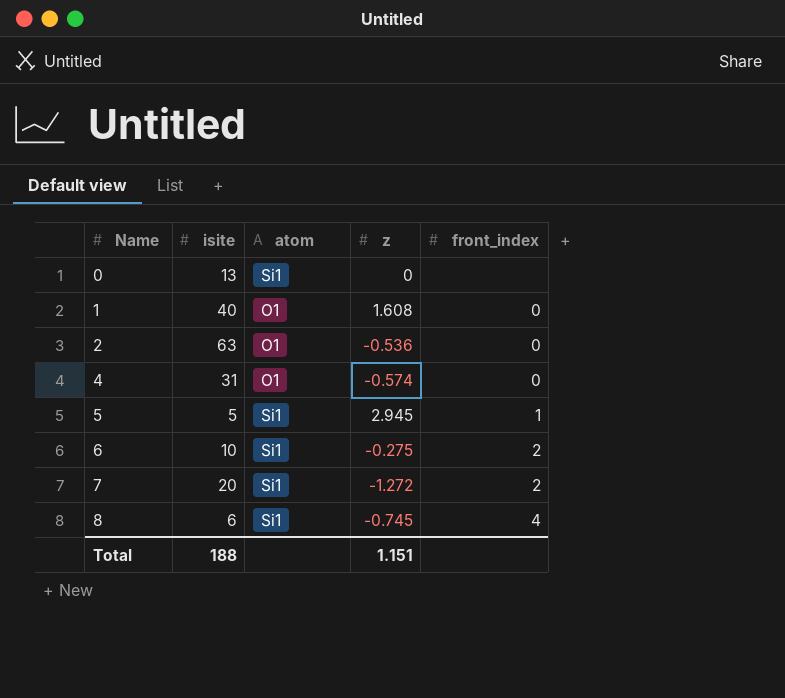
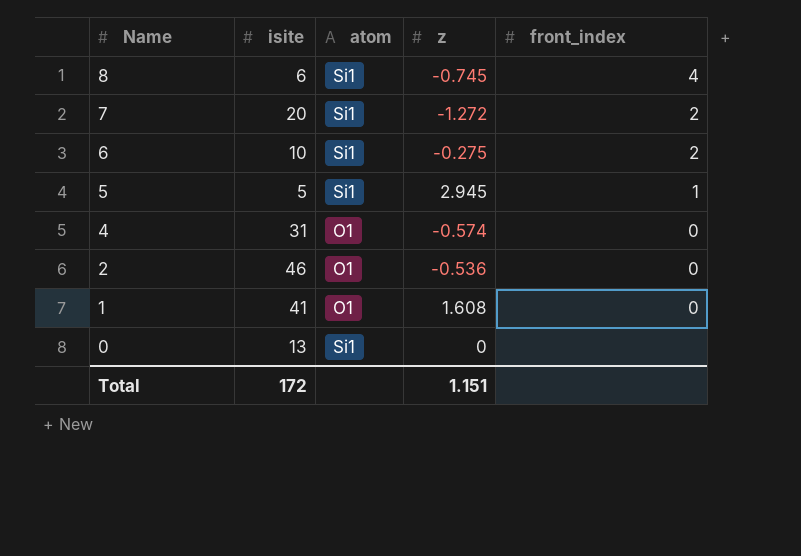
row order: Name ascending -> Name descending
2 | isite: 63 -> 46
1 | isite: 40 -> 41
Total | isite: 188 -> 172

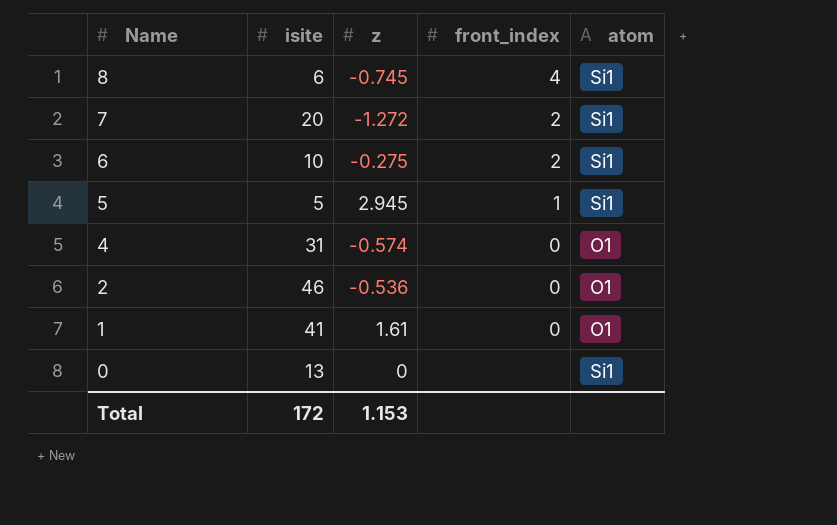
column atom | position: 3 -> 5
1 | z: 1.608 -> 1.61
Total | z: 1.151 -> 1.153

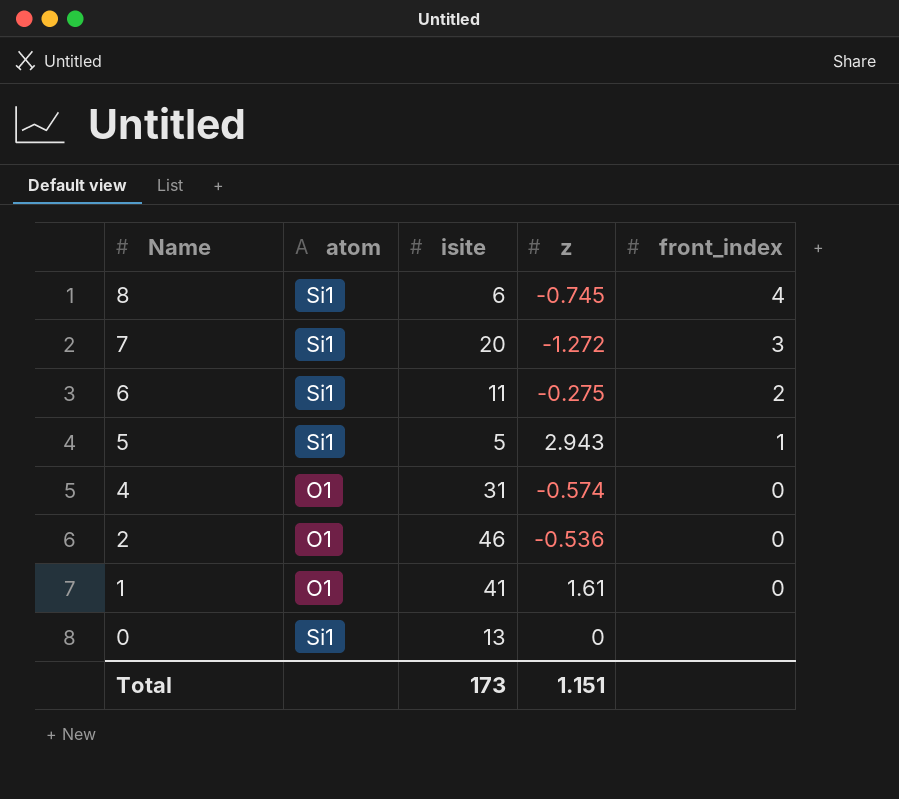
column atom | position: 5 -> 2
7 | front_index: 2 -> 3
6 | isite: 10 -> 11
5 | z: 2.945 -> 2.943
Total | isite: 172 -> 173
Total | z: 1.153 -> 1.151

